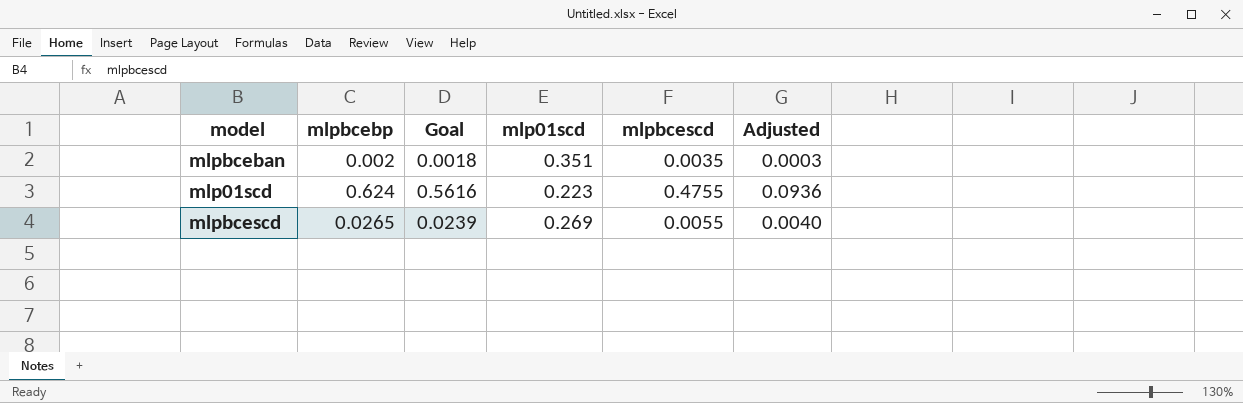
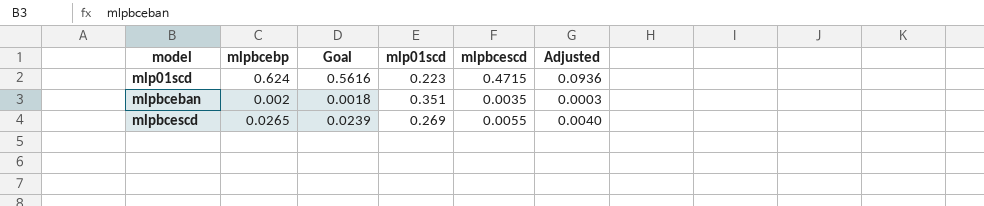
row order: none -> model ascending
mlp01scd | mlpbcescd: 0.4755 -> 0.4715

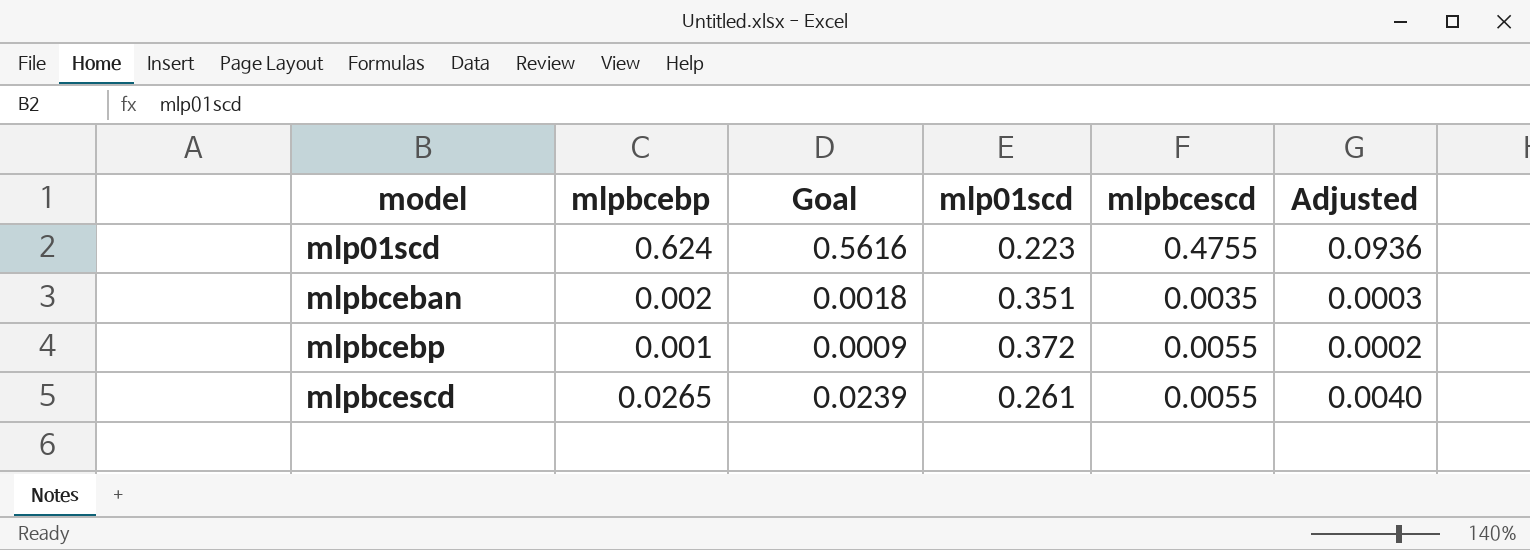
mlp01scd | mlpbcescd: 0.4715 -> 0.4755
row mlpbcebp: none -> 0.001 | 0.0009 | 0.372 | 0.0055 | 0.0002
mlpbcescd | mlp01scd: 0.269 -> 0.261

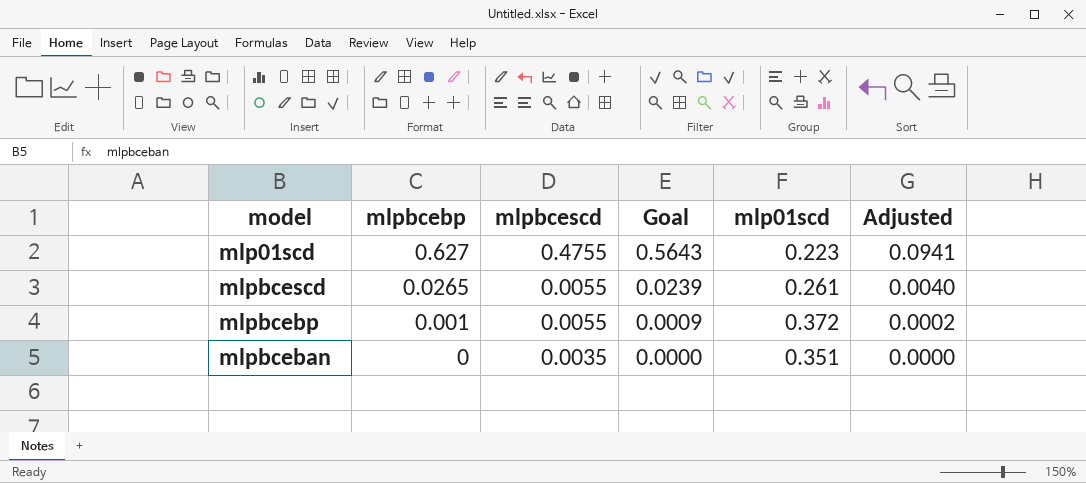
row order: model ascending -> mlpbcebp descending
column mlpbcescd | position: 5 -> 3
mlp01scd | mlpbcebp: 0.624 -> 0.627
mlp01scd | Goal: 0.5616 -> 0.5643
mlp01scd | Adjusted: 0.0936 -> 0.0941
mlpbceban | mlpbcebp: 0.002 -> 0
mlpbceban | Goal: 0.0018 -> 0.0000
mlpbceban | Adjusted: 0.0003 -> 0.0000

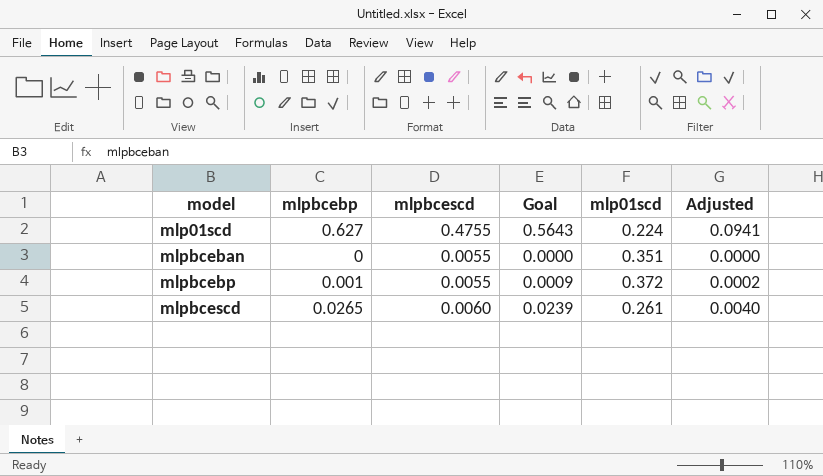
row order: mlpbcebp descending -> model ascending
mlp01scd | mlp01scd: 0.223 -> 0.224
mlpbceban | mlpbcescd: 0.0035 -> 0.0055
mlpbcescd | mlpbcescd: 0.0055 -> 0.0060

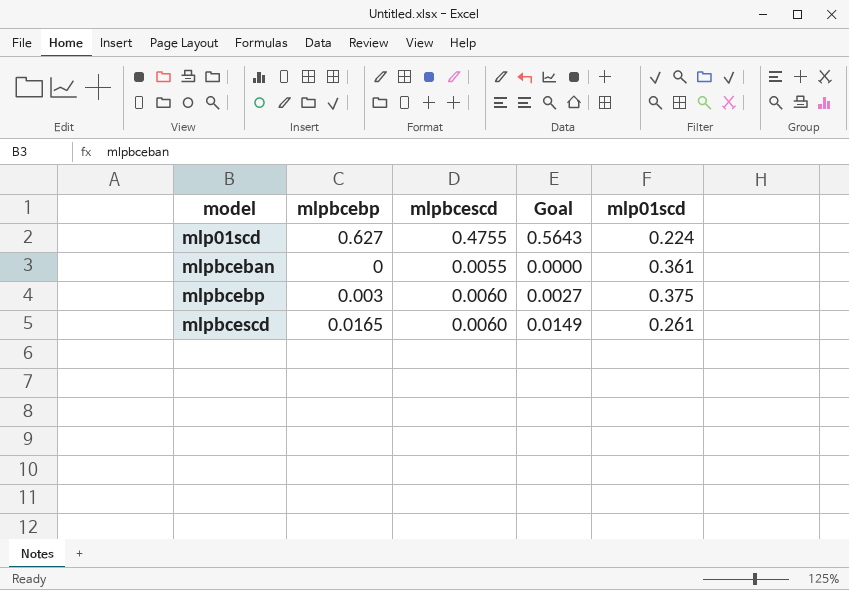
column Adjusted | formula: [mlpbcebp] * 0.15 -> none
mlpbceban | mlp01scd: 0.351 -> 0.361
mlpbcebp | mlpbcebp: 0.001 -> 0.003
mlpbcebp | mlpbcescd: 0.0055 -> 0.0060
mlpbcebp | Goal: 0.0009 -> 0.0027
mlpbcebp | mlp01scd: 0.372 -> 0.375
mlpbcescd | mlpbcebp: 0.0265 -> 0.0165
mlpbcescd | Goal: 0.0239 -> 0.0149

